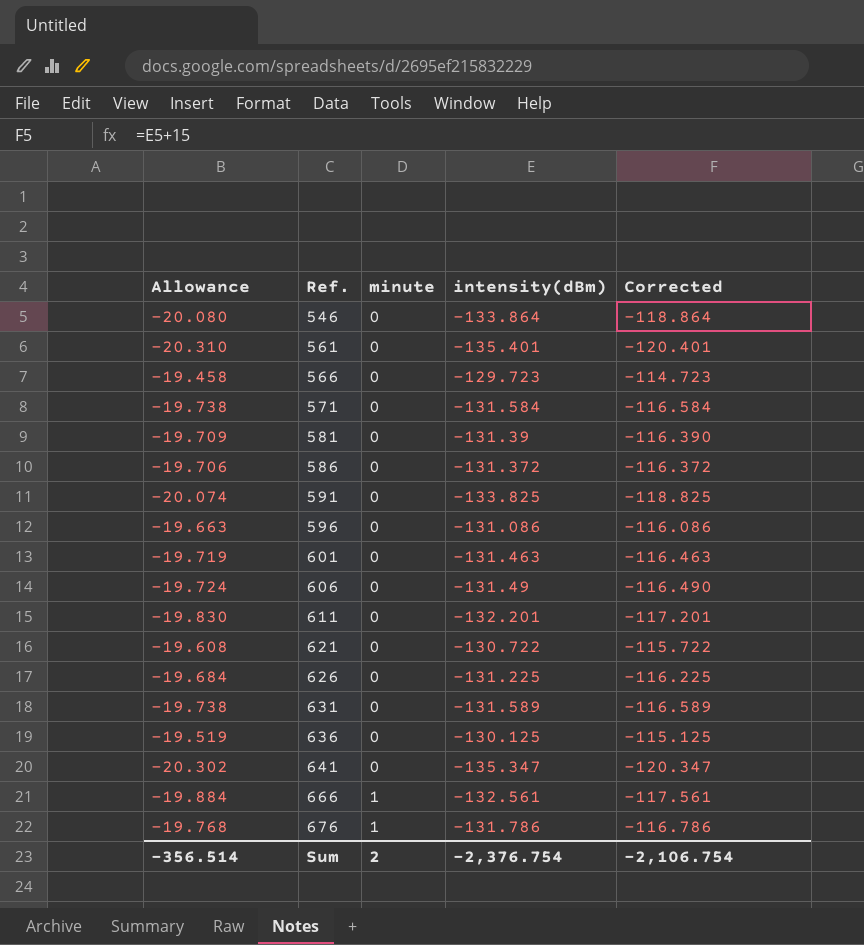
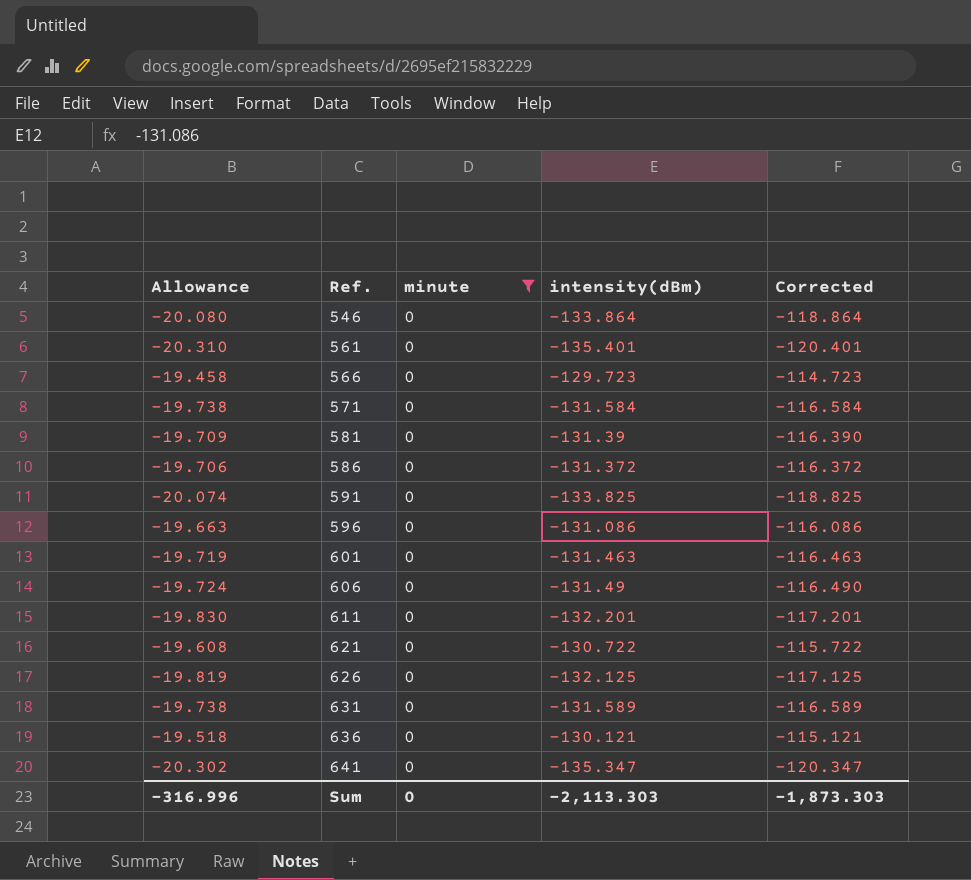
filter: none -> minute = 0
626 | Allowance: -19.684 -> -19.819
626 | intensity(dBm): -131.225 -> -132.125
626 | Corrected: -116.225 -> -117.125
636 | Allowance: -19.519 -> -19.518
636 | intensity(dBm): -130.125 -> -130.121
636 | Corrected: -115.125 -> -115.121
Sum | Allowance: -356.514 -> -316.996
Sum | minute: 2 -> 0
Sum | intensity(dBm): -2,376.754 -> -2,113.303
Sum | Corrected: -2,106.754 -> -1,873.303

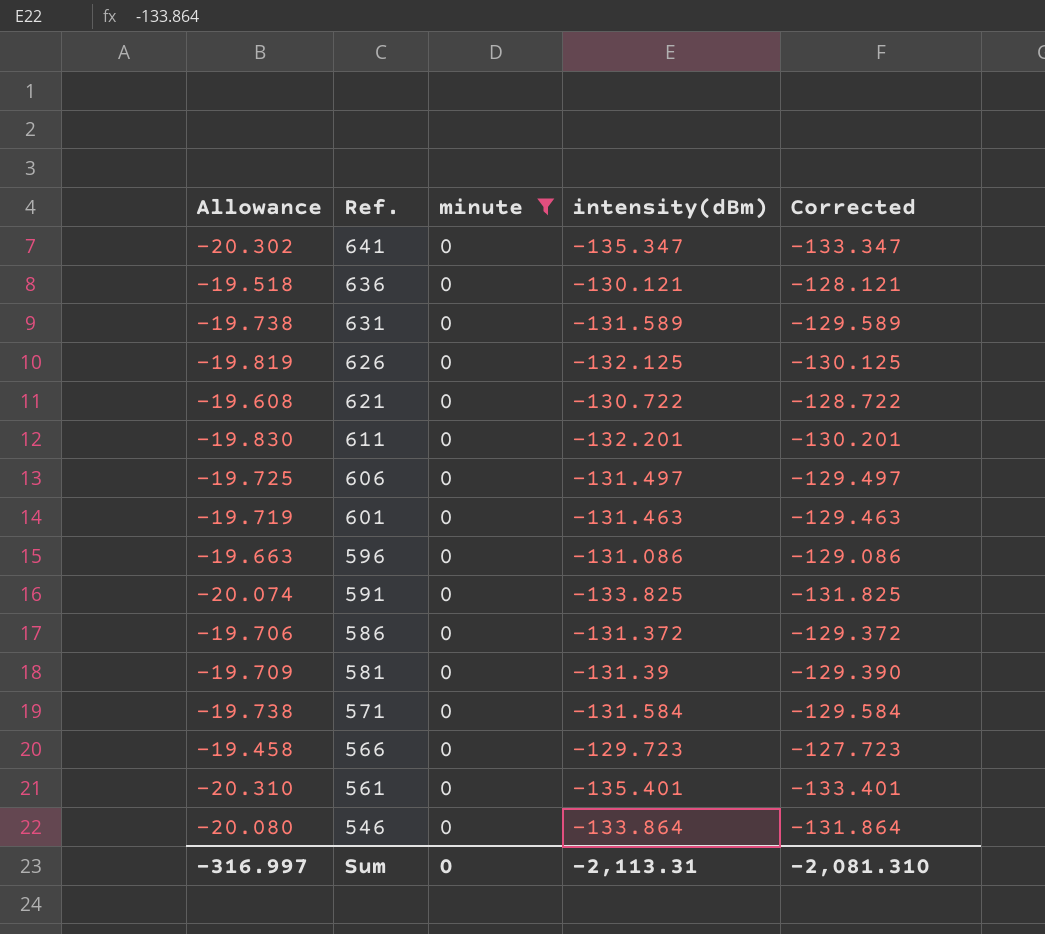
row order: Ref. ascending -> Ref. descending
column Corrected | formula: [intensity(dBm)] + 15 -> [intensity(dBm)] + 2
606 | Allowance: -19.724 -> -19.725
606 | intensity(dBm): -131.49 -> -131.497
Sum | Allowance: -316.996 -> -316.997
Sum | intensity(dBm): -2,113.303 -> -2,113.31
Sum | Corrected: -1,873.303 -> -2,081.310

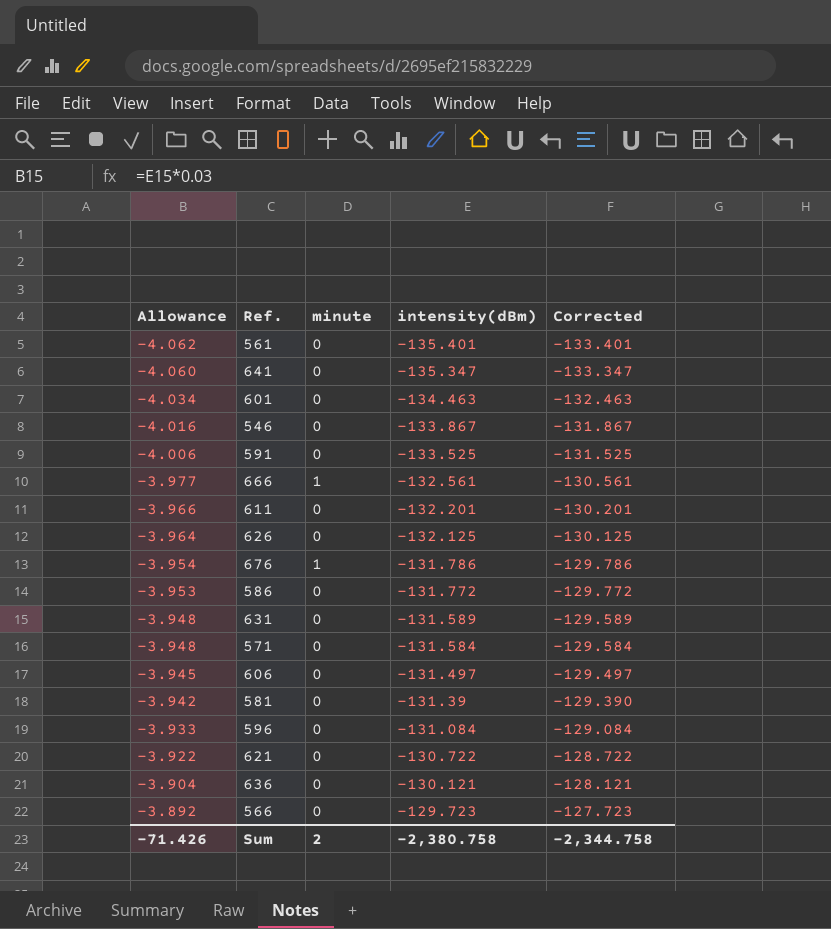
filter: minute = 0 -> none
row order: Ref. descending -> Allowance ascending
column Allowance | formula: [intensity(dBm)] * 0.15 -> [intensity(dBm)] * 0.03
601 | intensity(dBm): -131.463 -> -134.463
601 | Corrected: -129.463 -> -132.463
546 | intensity(dBm): -133.864 -> -133.867
546 | Corrected: -131.864 -> -131.867
591 | intensity(dBm): -133.825 -> -133.525
591 | Corrected: -131.825 -> -131.525
586 | intensity(dBm): -131.372 -> -131.772
586 | Corrected: -129.372 -> -129.772
596 | intensity(dBm): -131.086 -> -131.084
596 | Corrected: -129.086 -> -129.084
Sum | Allowance: -316.997 -> -71.426
Sum | minute: 0 -> 2
Sum | intensity(dBm): -2,113.31 -> -2,380.758
Sum | Corrected: -2,081.310 -> -2,344.758

